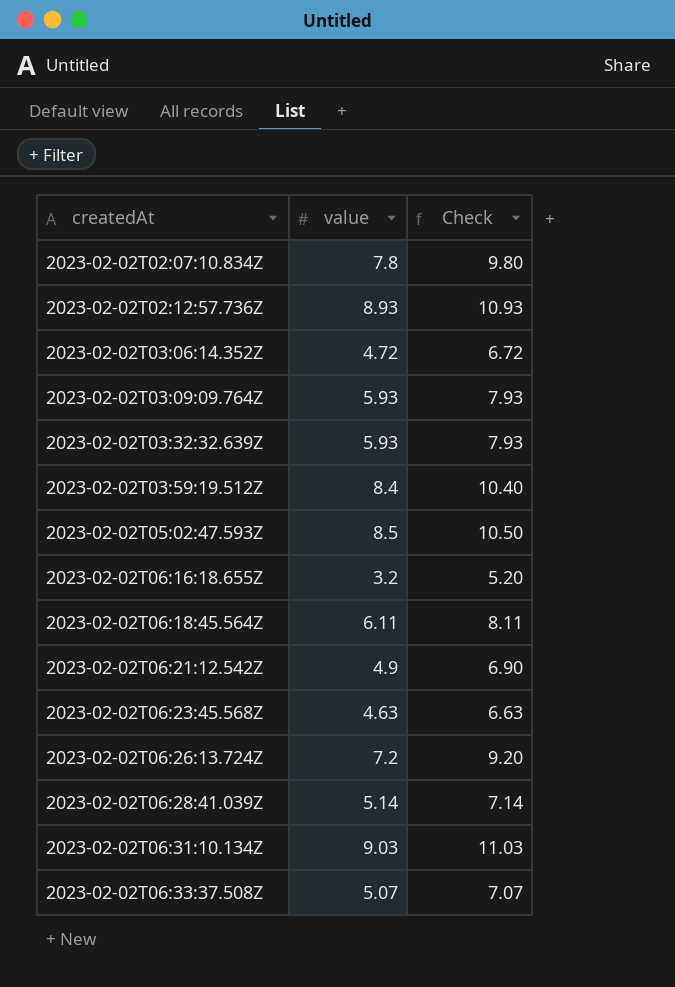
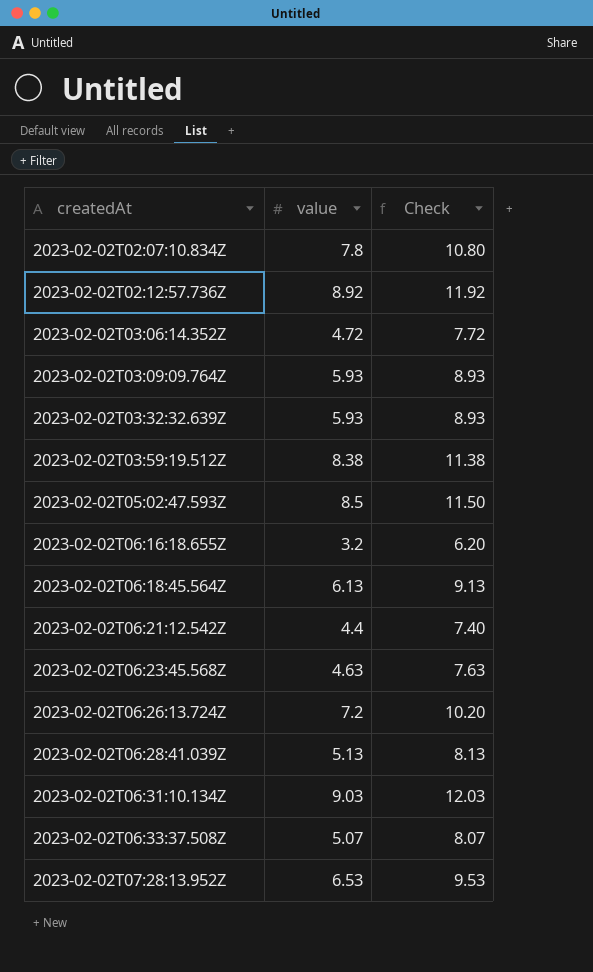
column Check | formula: [value] + 2 -> [value] + 3
2023-02-02T02:12:57.736Z | value: 8.93 -> 8.92
2023-02-02T03:59:19.512Z | value: 8.4 -> 8.38
2023-02-02T06:18:45.564Z | value: 6.11 -> 6.13
2023-02-02T06:21:12.542Z | value: 4.9 -> 4.4
2023-02-02T06:28:41.039Z | value: 5.14 -> 5.13
row 2023-02-02T07:28:13.952Z: none -> 6.53 | 9.53

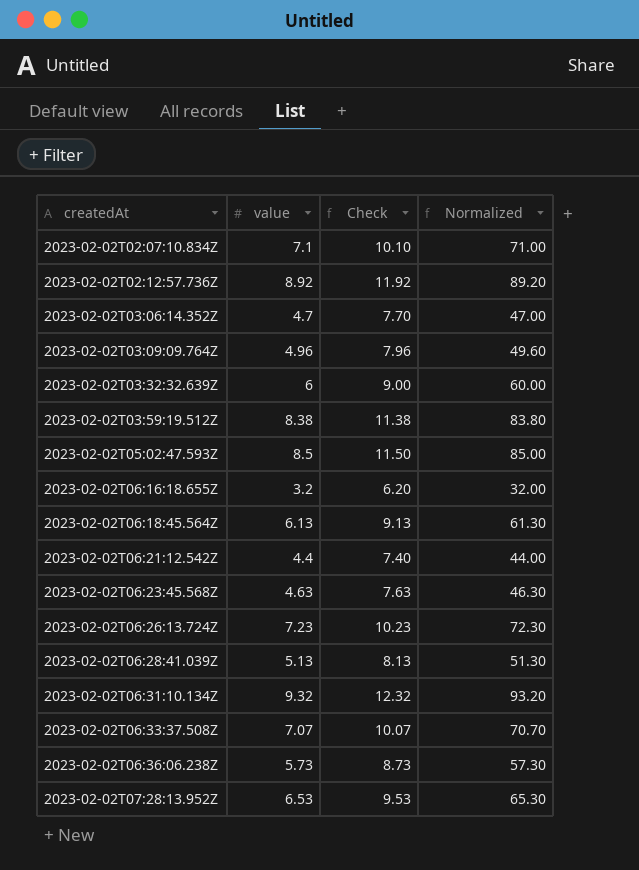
column Normalized | formula: none -> [value] * 10
2023-02-02T02:07:10.834Z | value: 7.8 -> 7.1
2023-02-02T02:07:10.834Z | Check: 10.80 -> 10.10
2023-02-02T03:06:14.352Z | value: 4.72 -> 4.7
2023-02-02T03:06:14.352Z | Check: 7.72 -> 7.70
2023-02-02T03:09:09.764Z | value: 5.93 -> 4.96
2023-02-02T03:09:09.764Z | Check: 8.93 -> 7.96
2023-02-02T03:32:32.639Z | value: 5.93 -> 6
2023-02-02T03:32:32.639Z | Check: 8.93 -> 9.00
2023-02-02T06:26:13.724Z | value: 7.2 -> 7.23
2023-02-02T06:26:13.724Z | Check: 10.20 -> 10.23
2023-02-02T06:31:10.134Z | value: 9.03 -> 9.32
2023-02-02T06:31:10.134Z | Check: 12.03 -> 12.32
2023-02-02T06:33:37.508Z | value: 5.07 -> 7.07
2023-02-02T06:33:37.508Z | Check: 8.07 -> 10.07
row 2023-02-02T06:36:06.238Z: none -> 5.73 | 8.73 | 57.30

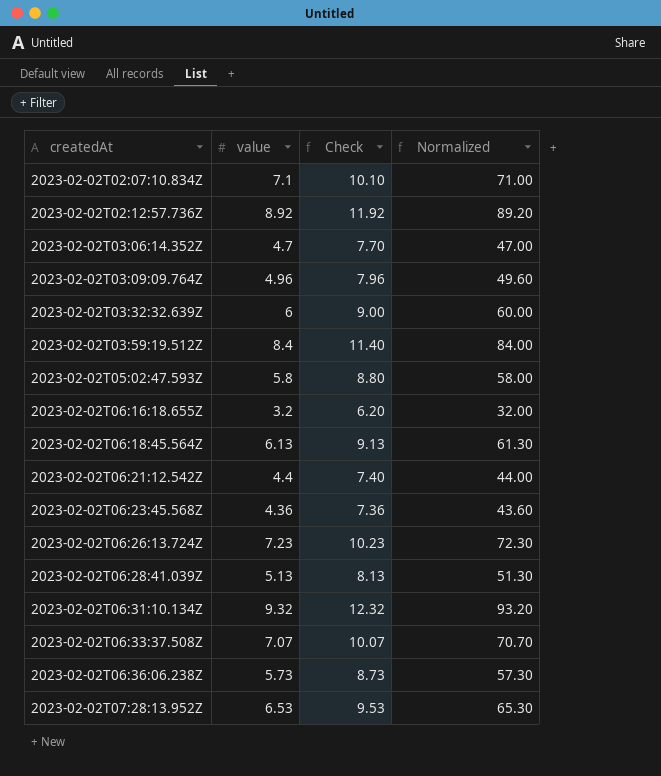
2023-02-02T03:59:19.512Z | value: 8.38 -> 8.4
2023-02-02T03:59:19.512Z | Check: 11.38 -> 11.40
2023-02-02T03:59:19.512Z | Normalized: 83.80 -> 84.00
2023-02-02T05:02:47.593Z | value: 8.5 -> 5.8
2023-02-02T05:02:47.593Z | Check: 11.50 -> 8.80
2023-02-02T05:02:47.593Z | Normalized: 85.00 -> 58.00
2023-02-02T06:23:45.568Z | value: 4.63 -> 4.36
2023-02-02T06:23:45.568Z | Check: 7.63 -> 7.36
2023-02-02T06:23:45.568Z | Normalized: 46.30 -> 43.60

